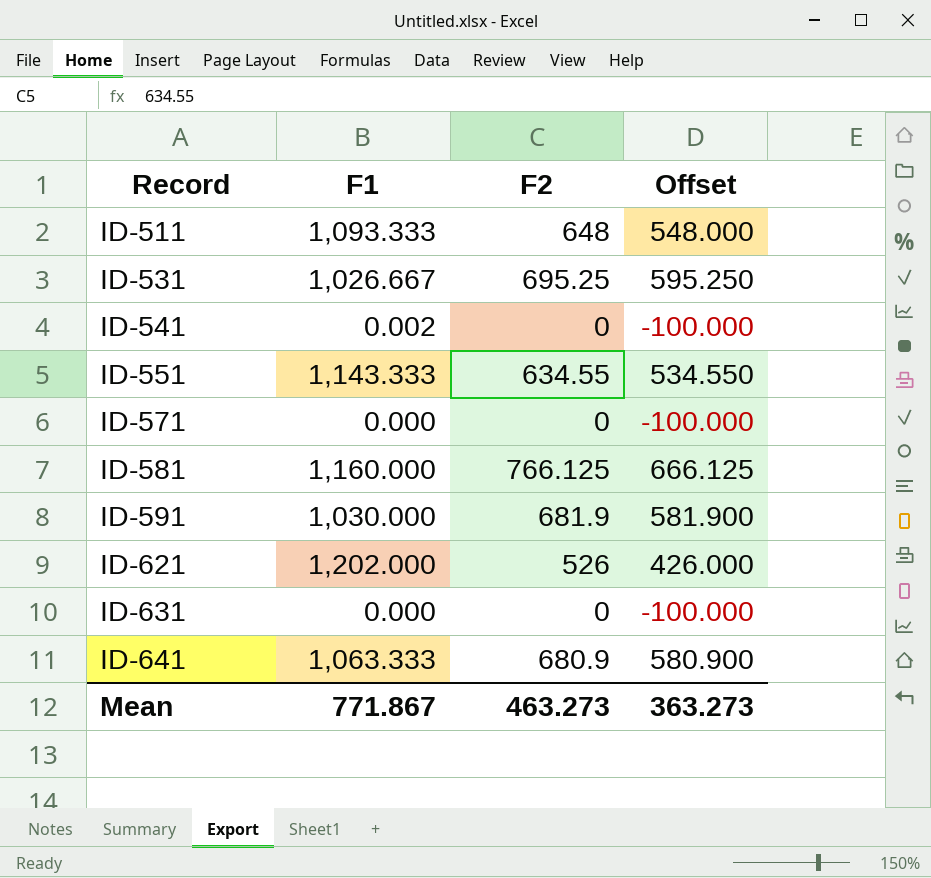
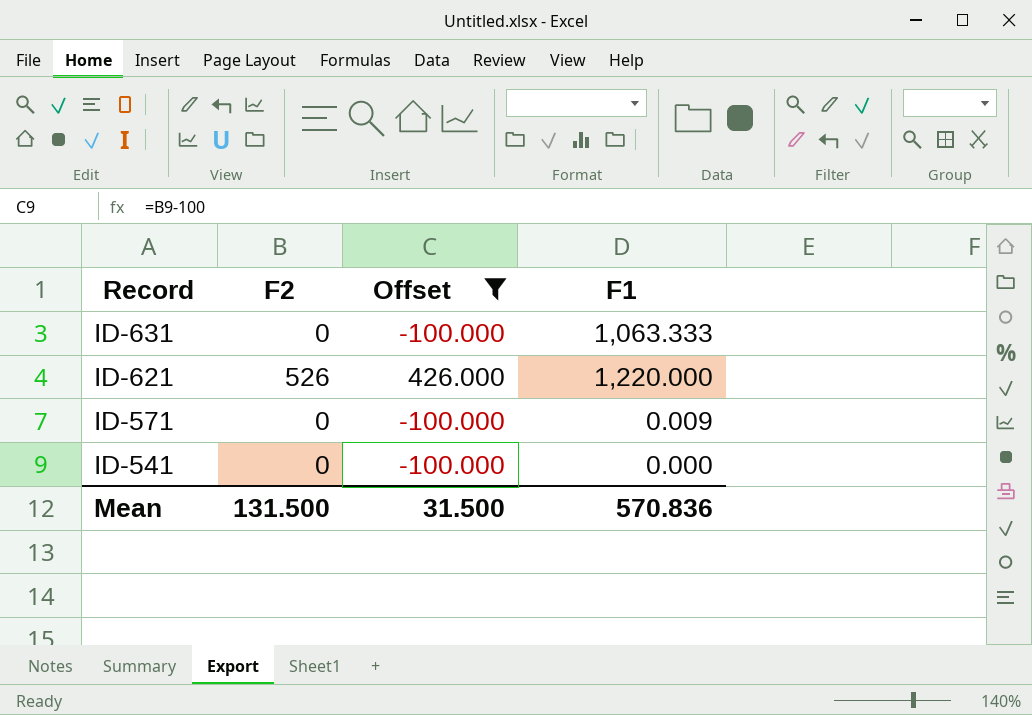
filter: none -> Offset <= 426.000
row order: Record ascending -> Record descending
column F1 | position: 2 -> 4
ID-631 | F1: 0.000 -> 1,063.333
ID-621 | F1: 1,202.000 -> 1,220.000
ID-571 | F1: 0.000 -> 0.009
ID-541 | F1: 0.002 -> 0.000
Mean | F2: 463.273 -> 131.500
Mean | Offset: 363.273 -> 31.500
Mean | F1: 771.867 -> 570.836

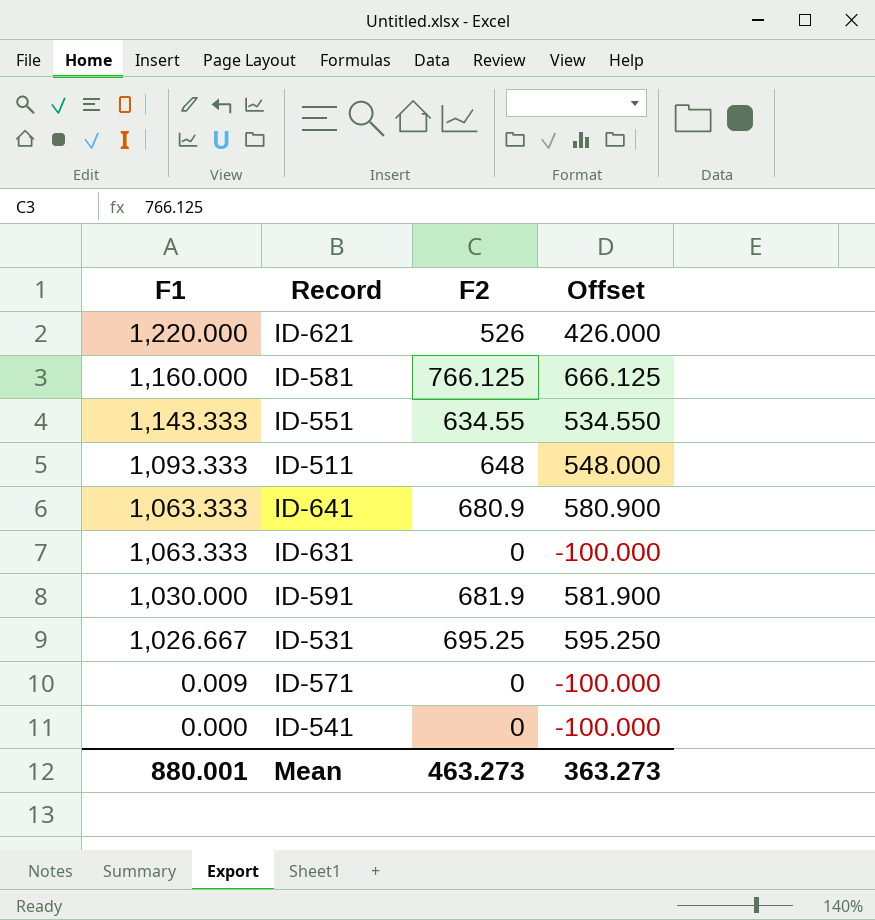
filter: Offset <= 426.000 -> none
row order: Record descending -> F1 descending
column F1 | position: 4 -> 1
Mean | F1: 570.836 -> 880.001
Mean | F2: 131.500 -> 463.273
Mean | Offset: 31.500 -> 363.273

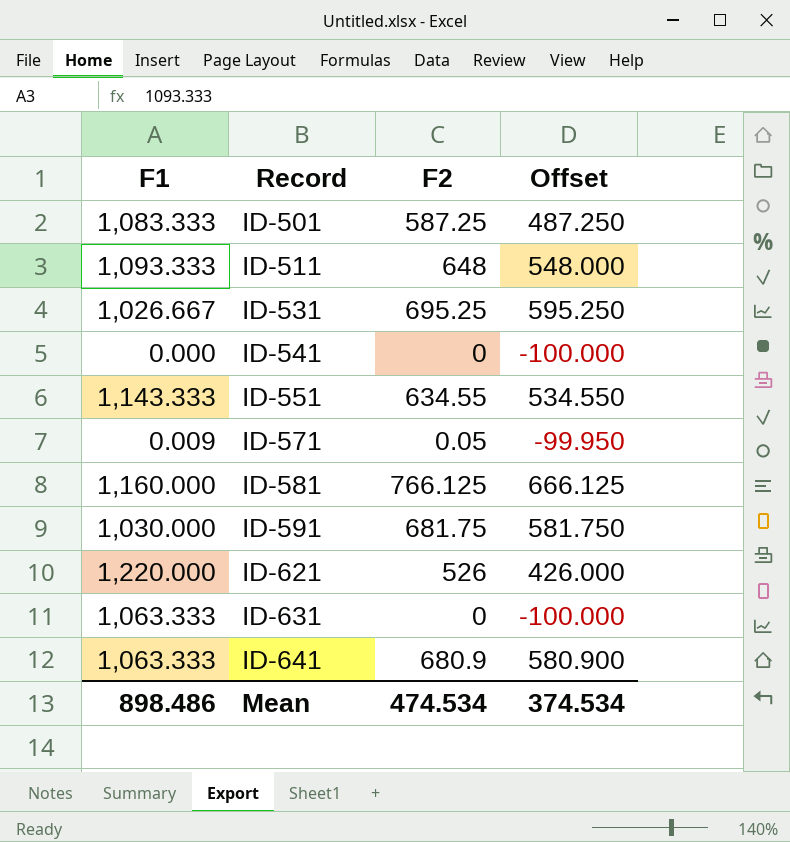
row order: F1 descending -> Record ascending
row ID-501: none -> 1,083.333 | 587.25 | 487.250
ID-571 | F2: 0 -> 0.05
ID-571 | Offset: -100.000 -> -99.950
ID-591 | F2: 681.9 -> 681.75
ID-591 | Offset: 581.900 -> 581.750
Mean | F1: 880.001 -> 898.486
Mean | F2: 463.273 -> 474.534
Mean | Offset: 363.273 -> 374.534

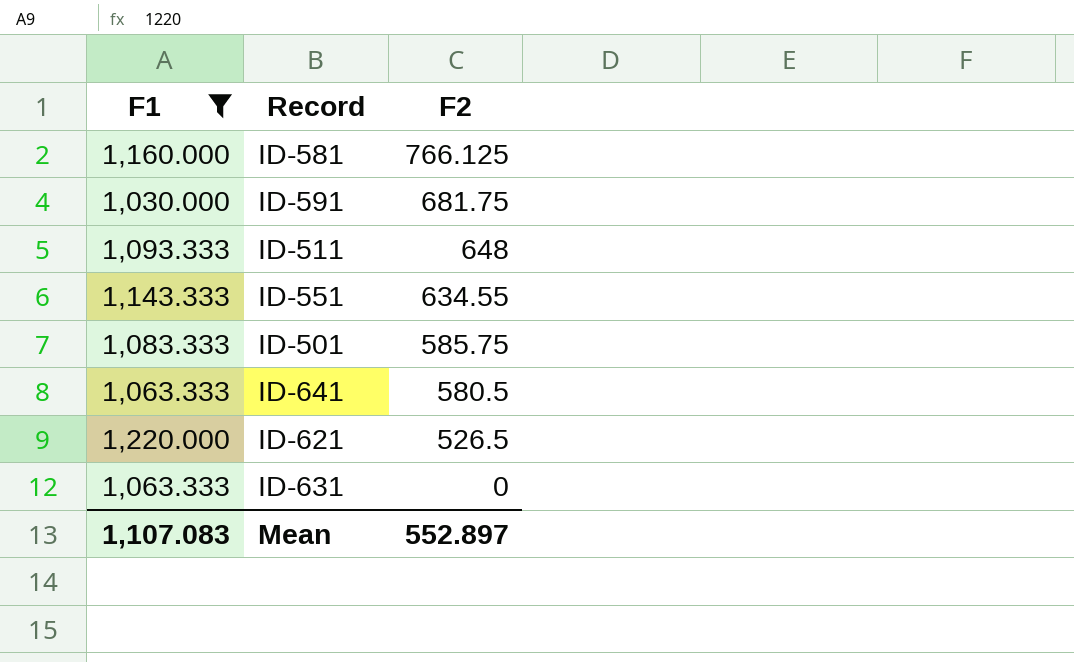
filter: none -> F1 >= 1,030.000
row order: Record ascending -> F2 descending
column Offset | formula: [F2] - 100 -> none
ID-501 | F2: 587.25 -> 585.75
ID-641 | F2: 680.9 -> 580.5
ID-621 | F2: 526 -> 526.5
Mean | F1: 898.486 -> 1,107.083
Mean | F2: 474.534 -> 552.897

